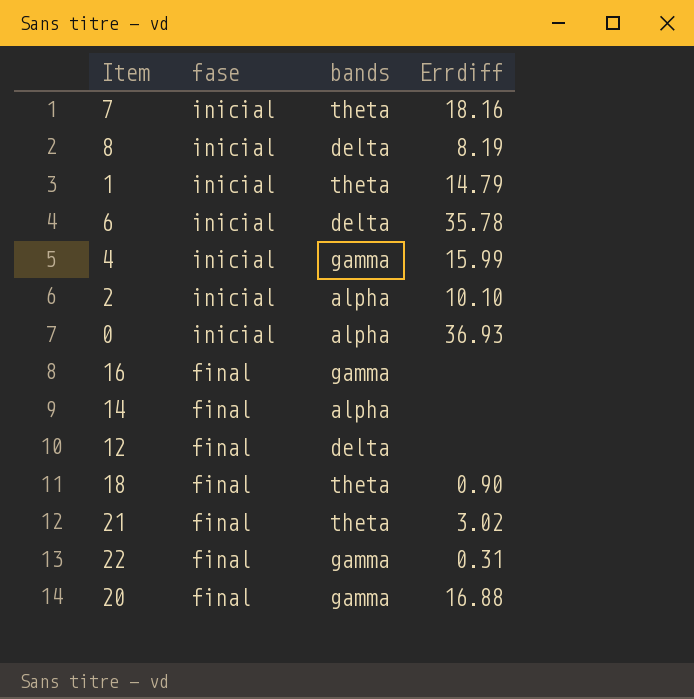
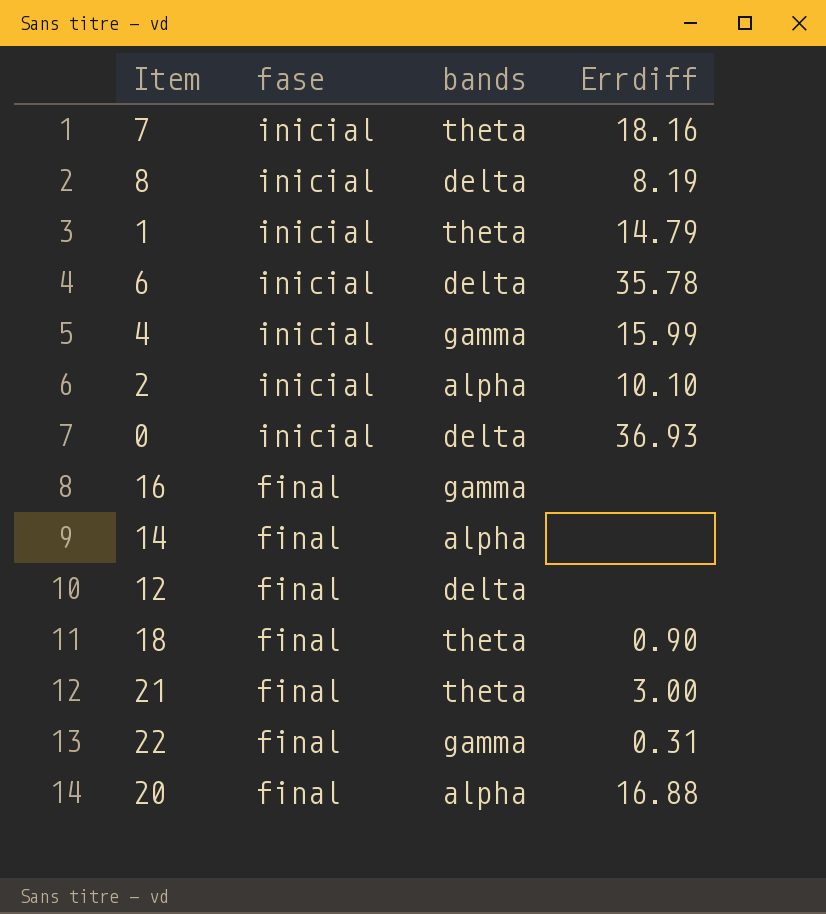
0 | bands: alpha -> delta
21 | Errdiff: 3.02 -> 3.00
20 | bands: gamma -> alpha

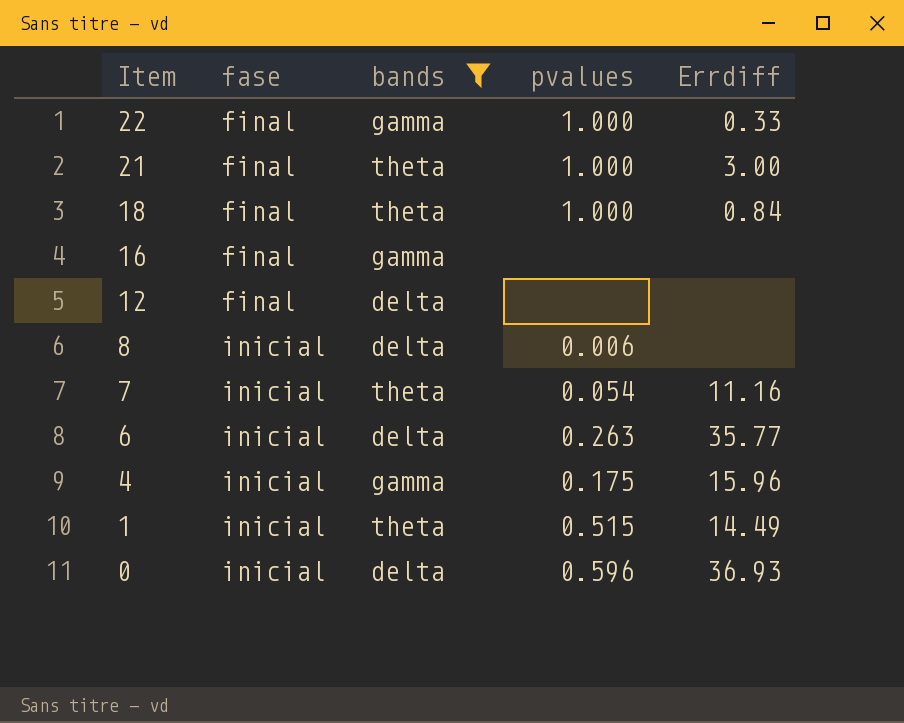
filter: none -> bands != alpha
row order: fase descending -> Item descending
column pvalues | position: none -> 4
22 | Errdiff: 0.31 -> 0.33
18 | Errdiff: 0.90 -> 0.84
8 | Errdiff: 8.19 -> none
7 | Errdiff: 18.16 -> 11.16
6 | Errdiff: 35.78 -> 35.77
4 | Errdiff: 15.99 -> 15.96
1 | Errdiff: 14.79 -> 14.49

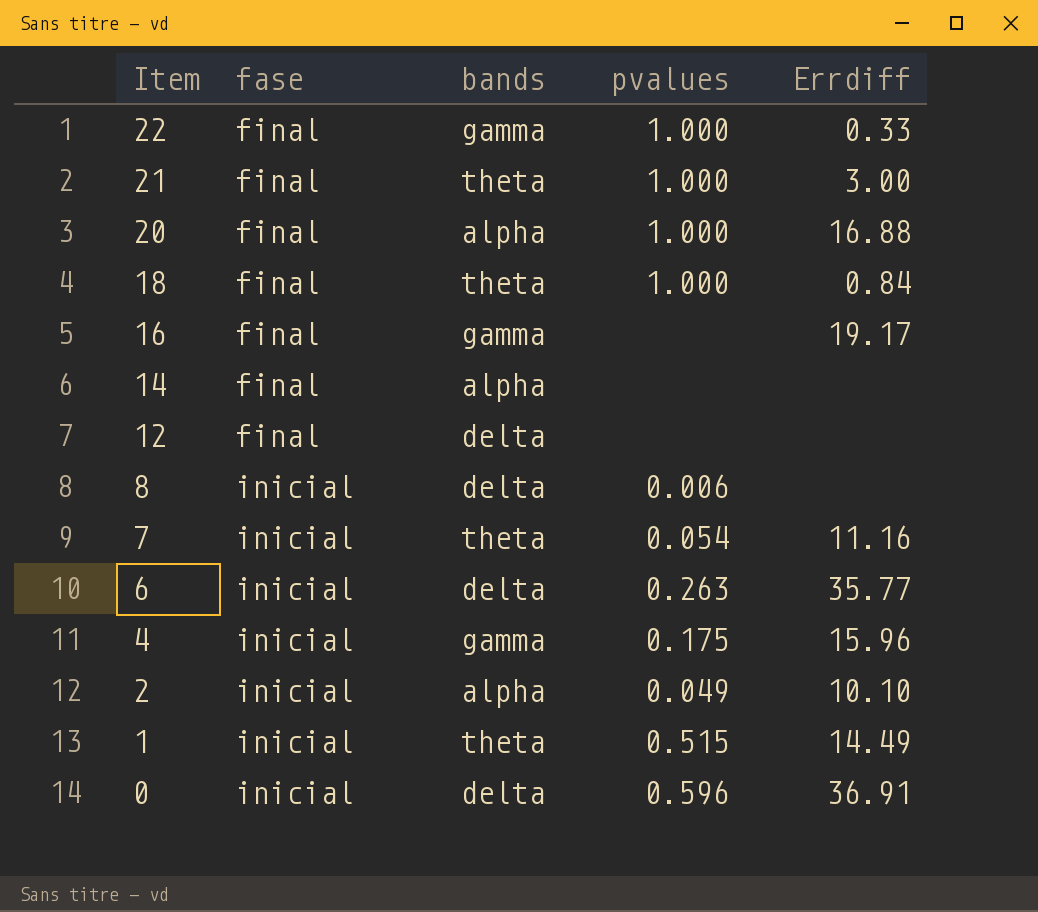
filter: bands != alpha -> none
16 | Errdiff: none -> 19.17
0 | Errdiff: 36.93 -> 36.91

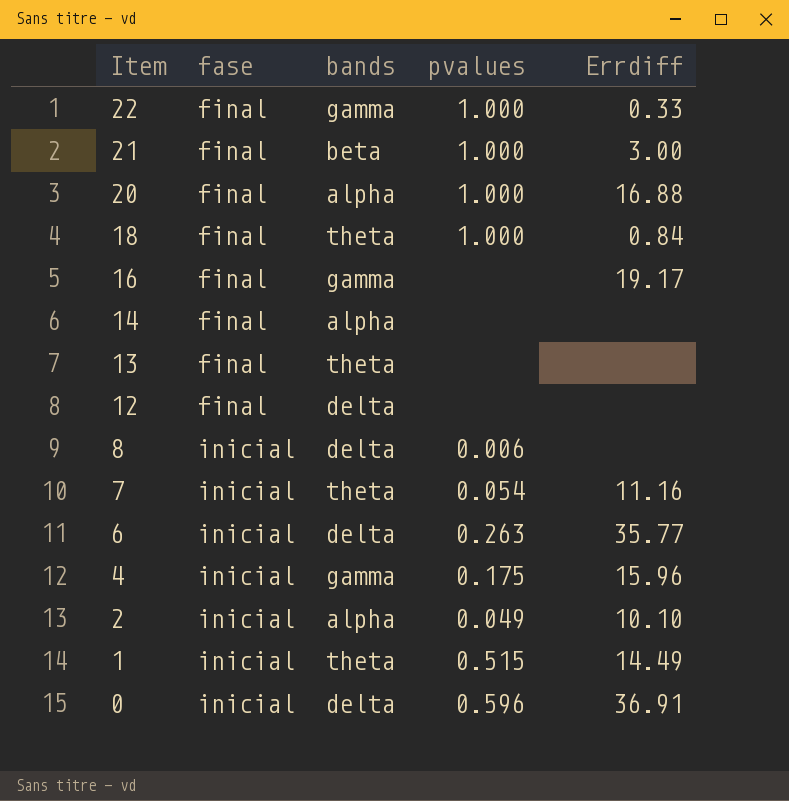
21 | bands: theta -> beta
row 13: none -> final | theta | none | none

